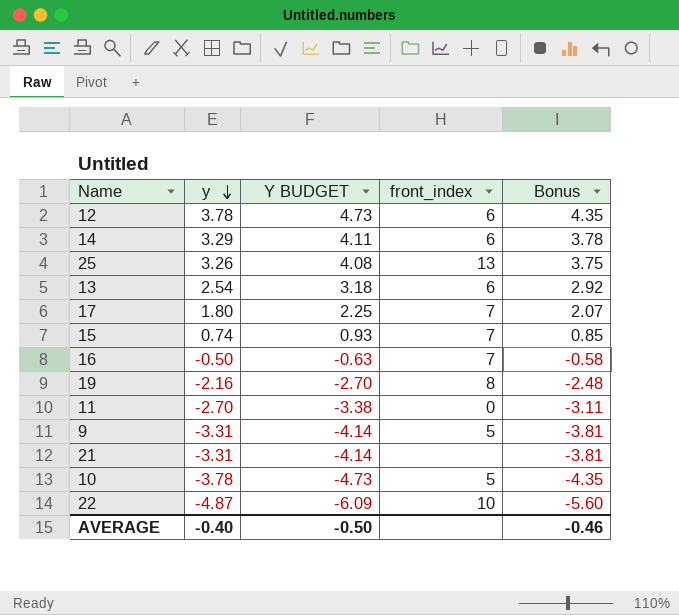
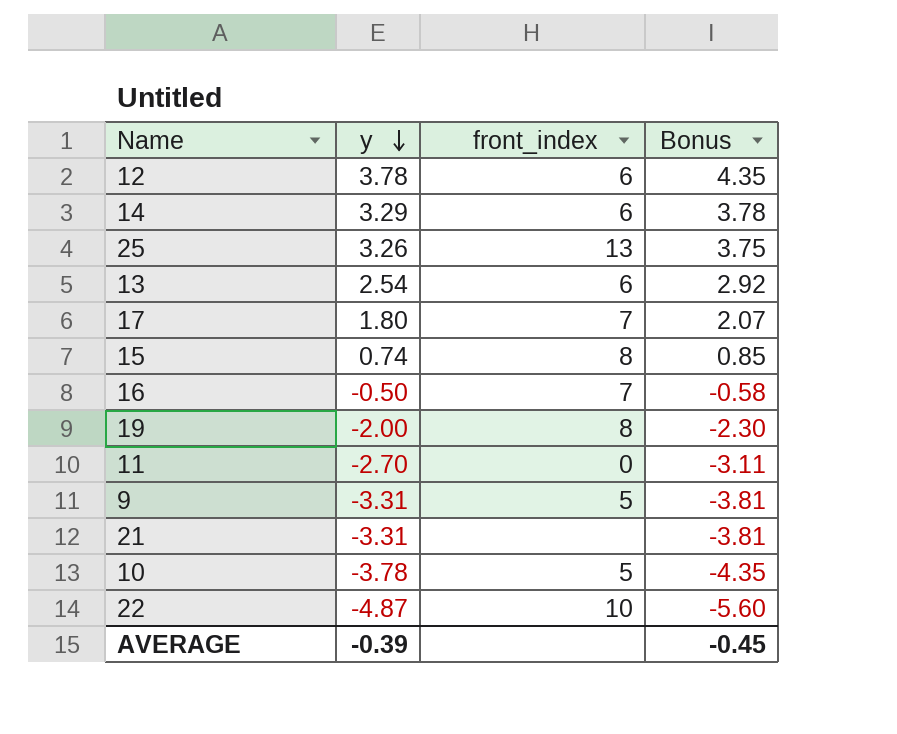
column Y BUDGET | formula: [y] * 1.25 -> none
15 | front_index: 7 -> 8
19 | y: -2.16 -> -2.00
19 | Bonus: -2.48 -> -2.30
AVERAGE | y: -0.40 -> -0.39
AVERAGE | Bonus: -0.46 -> -0.45

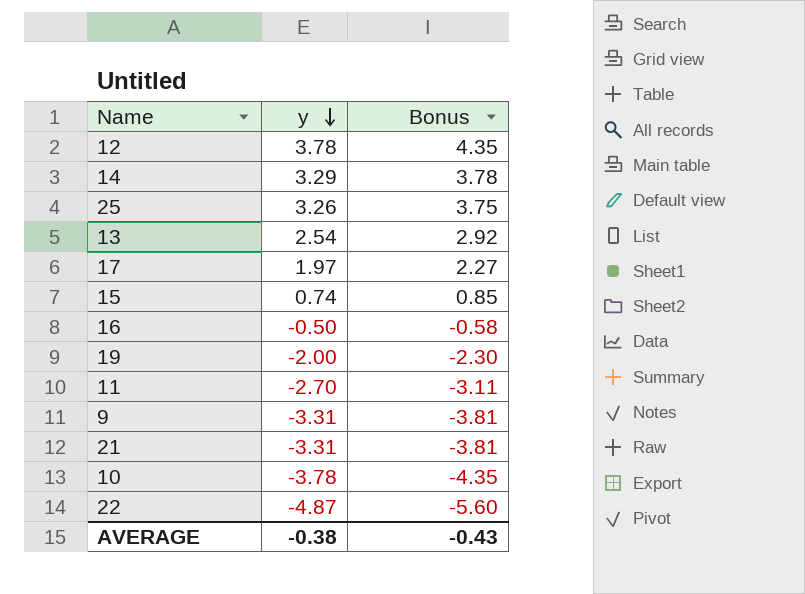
column front_index | position: 3 -> none
17 | y: 1.80 -> 1.97
17 | Bonus: 2.07 -> 2.27
AVERAGE | y: -0.39 -> -0.38
AVERAGE | Bonus: -0.45 -> -0.43

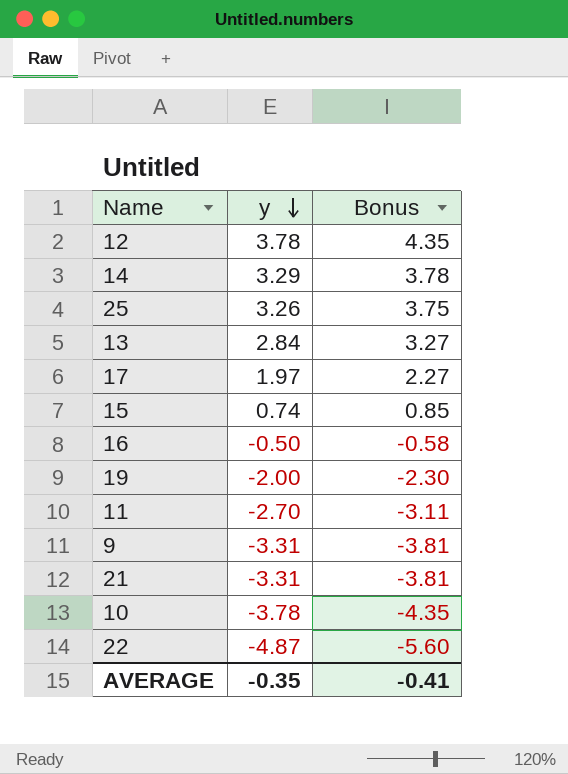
13 | y: 2.54 -> 2.84
13 | Bonus: 2.92 -> 3.27
AVERAGE | y: -0.38 -> -0.35
AVERAGE | Bonus: -0.43 -> -0.41

